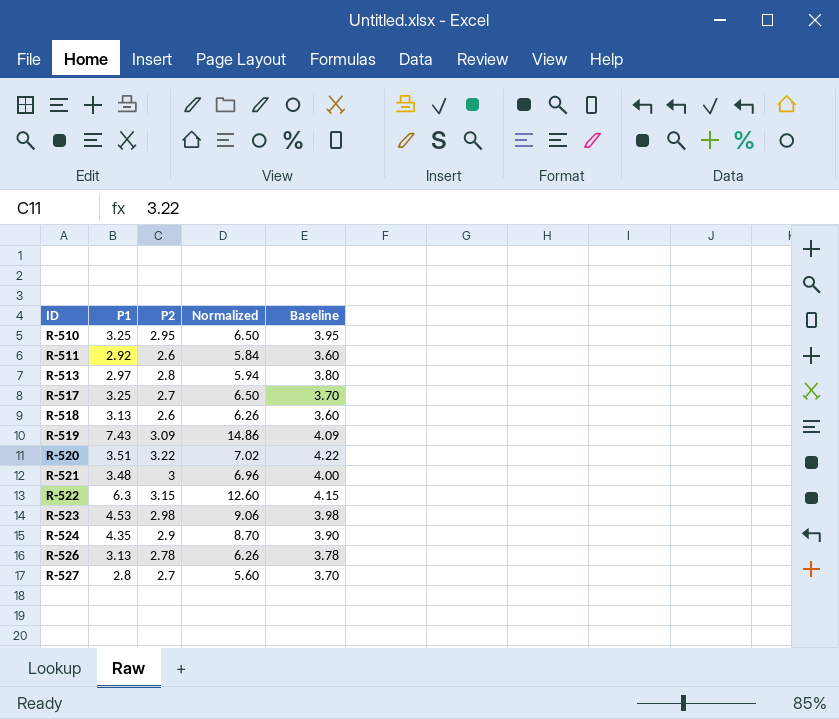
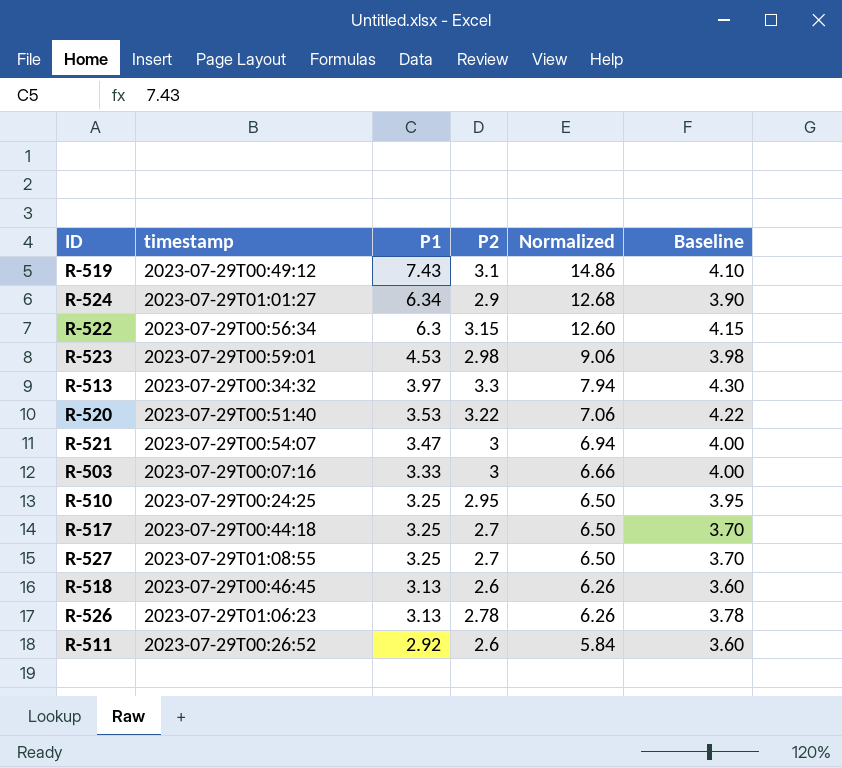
row order: ID ascending -> P1 descending
column timestamp | position: none -> 2
R-519 | P2: 3.09 -> 3.1
R-519 | Baseline: 4.09 -> 4.10
R-524 | P1: 4.35 -> 6.34
R-524 | Normalized: 8.70 -> 12.68
R-513 | P1: 2.97 -> 3.97
R-513 | P2: 2.8 -> 3.3
R-513 | Normalized: 5.94 -> 7.94
R-513 | Baseline: 3.80 -> 4.30
R-520 | P1: 3.51 -> 3.53
R-520 | Normalized: 7.02 -> 7.06
R-521 | P1: 3.48 -> 3.47
R-521 | Normalized: 6.96 -> 6.94
row R-503: none -> 2023-07-29T00:07:16 | 3.33 | 3 | 6.66 | 4.00
R-527 | P1: 2.8 -> 3.25
R-527 | Normalized: 5.60 -> 6.50

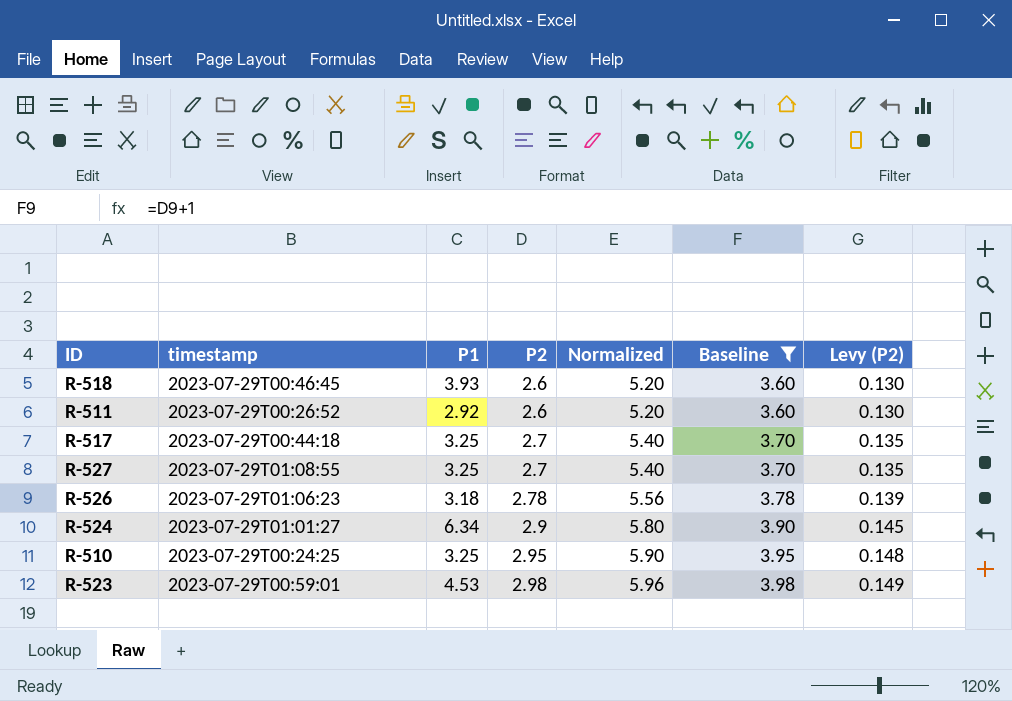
filter: none -> Baseline <= 3.98
row order: P1 descending -> P2 ascending
column Normalized | formula: [P1] * 2 -> [P2] * 2
column Levy (P2) | formula: none -> [P2] * 0.05
R-518 | P1: 3.13 -> 3.93
R-526 | P1: 3.13 -> 3.18

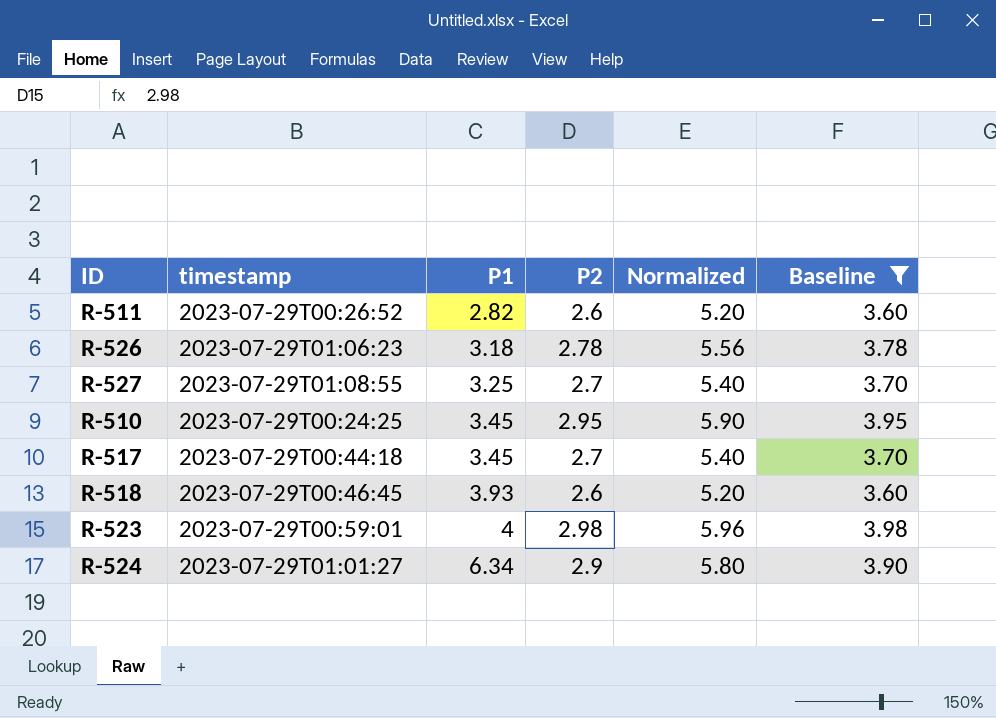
row order: P2 ascending -> P1 ascending
column Levy (P2) | formula: [P2] * 0.05 -> none
R-511 | P1: 2.92 -> 2.82
R-510 | P1: 3.25 -> 3.45
R-517 | P1: 3.25 -> 3.45
R-523 | P1: 4.53 -> 4

